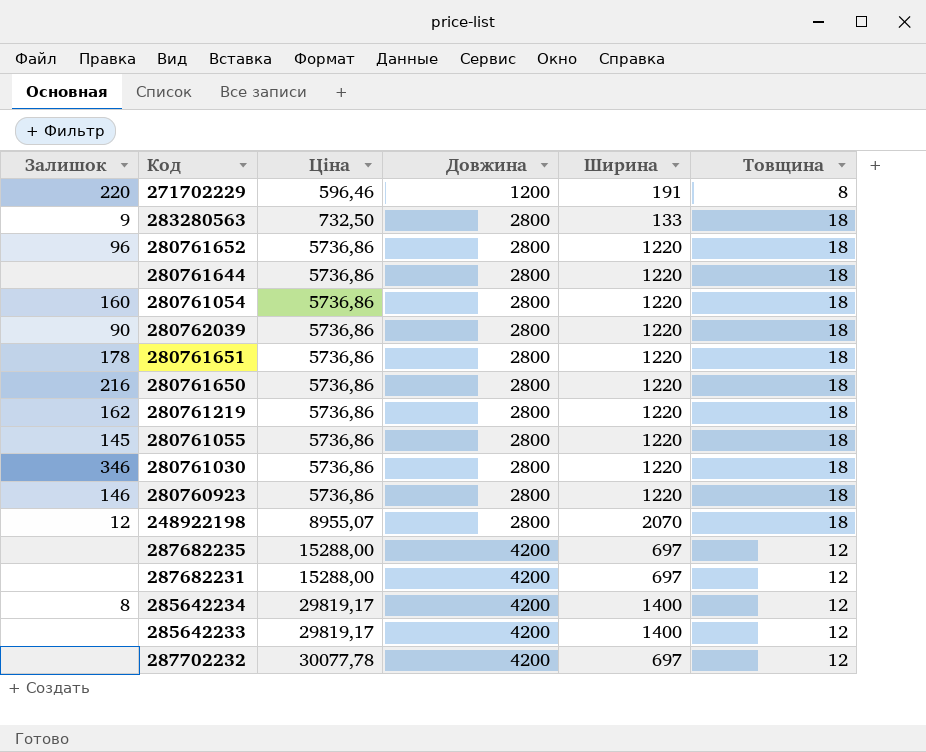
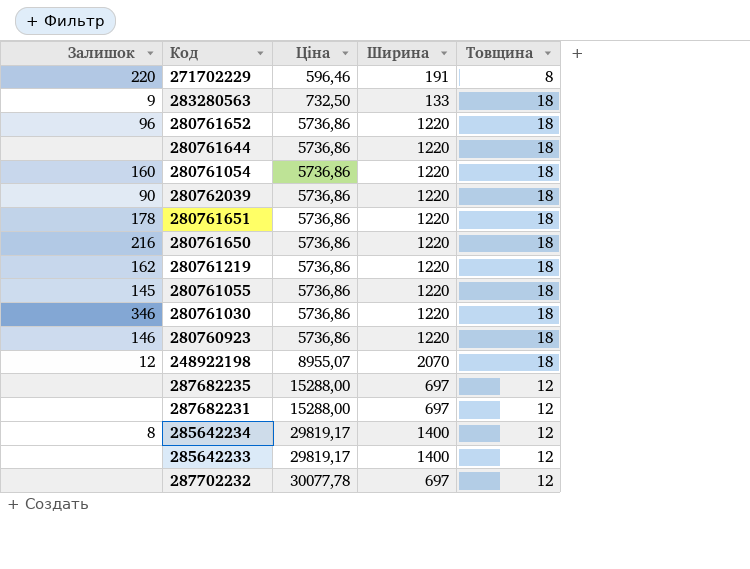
column Довжина | position: 4 -> none

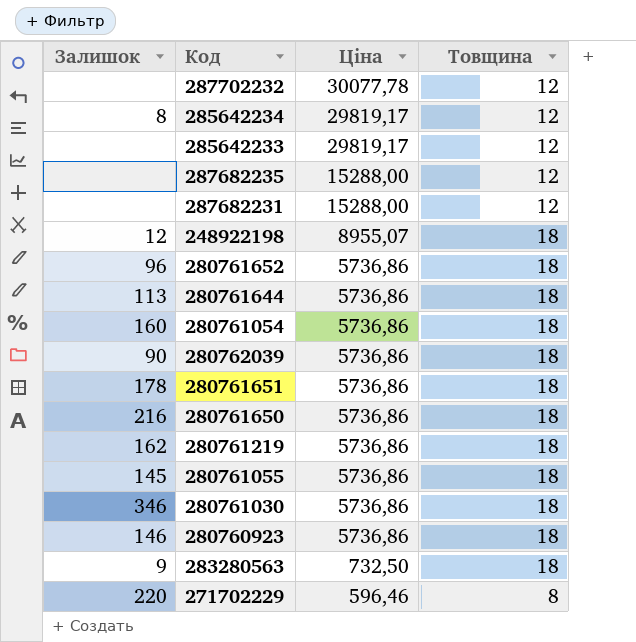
row order: Ціна ascending -> Ціна descending
column Ширина | position: 4 -> none
280761644 | Залишок: none -> 113

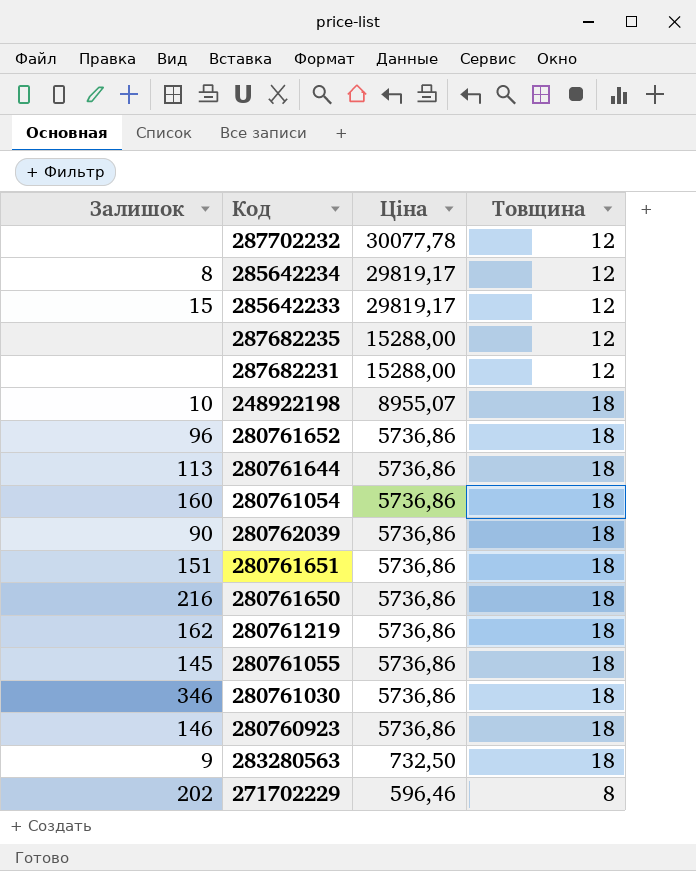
285642233 | Залишок: none -> 15
248922198 | Залишок: 12 -> 10
280761651 | Залишок: 178 -> 151
271702229 | Залишок: 220 -> 202

